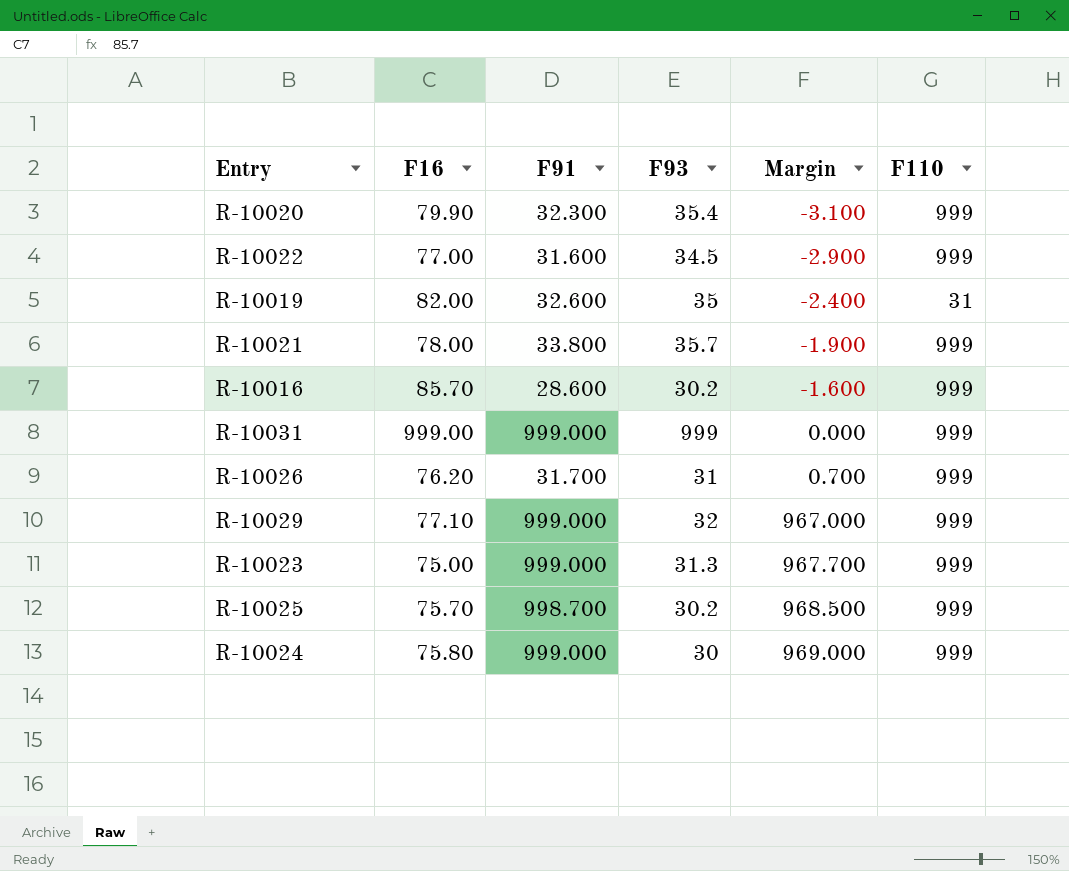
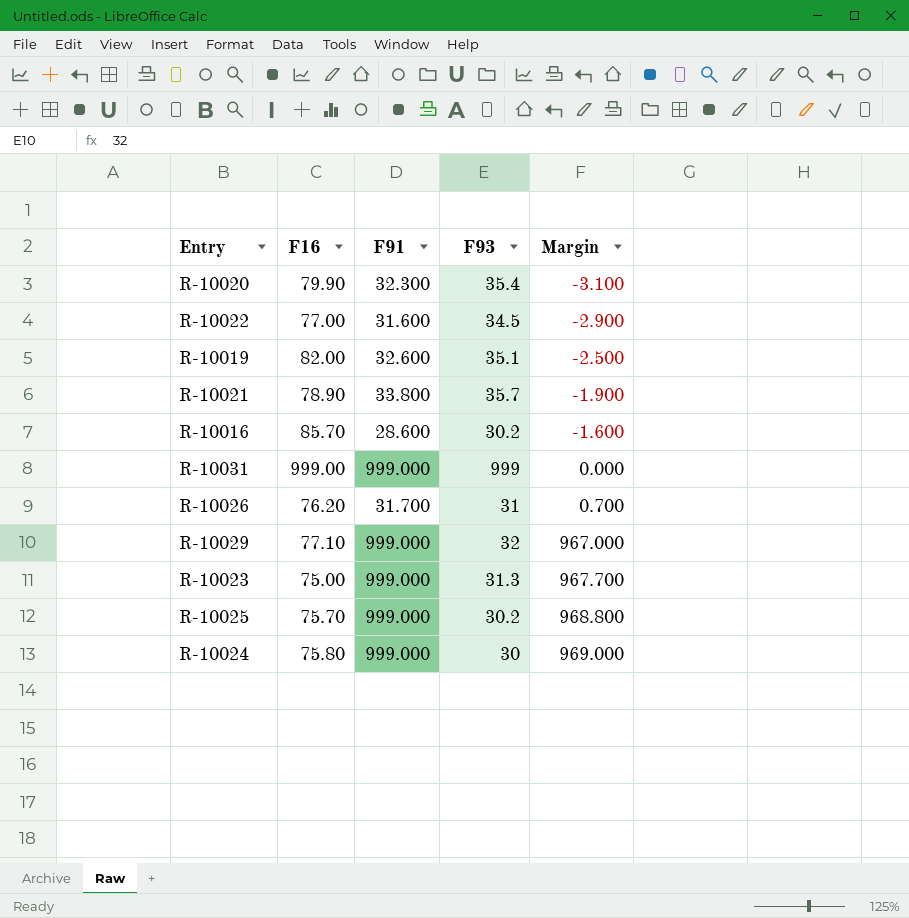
column F110 | position: 6 -> none
R-10019 | F93: 35 -> 35.1
R-10019 | Margin: -2.400 -> -2.500
R-10021 | F16: 78.00 -> 78.90
R-10025 | F91: 998.700 -> 999.000
R-10025 | Margin: 968.500 -> 968.800

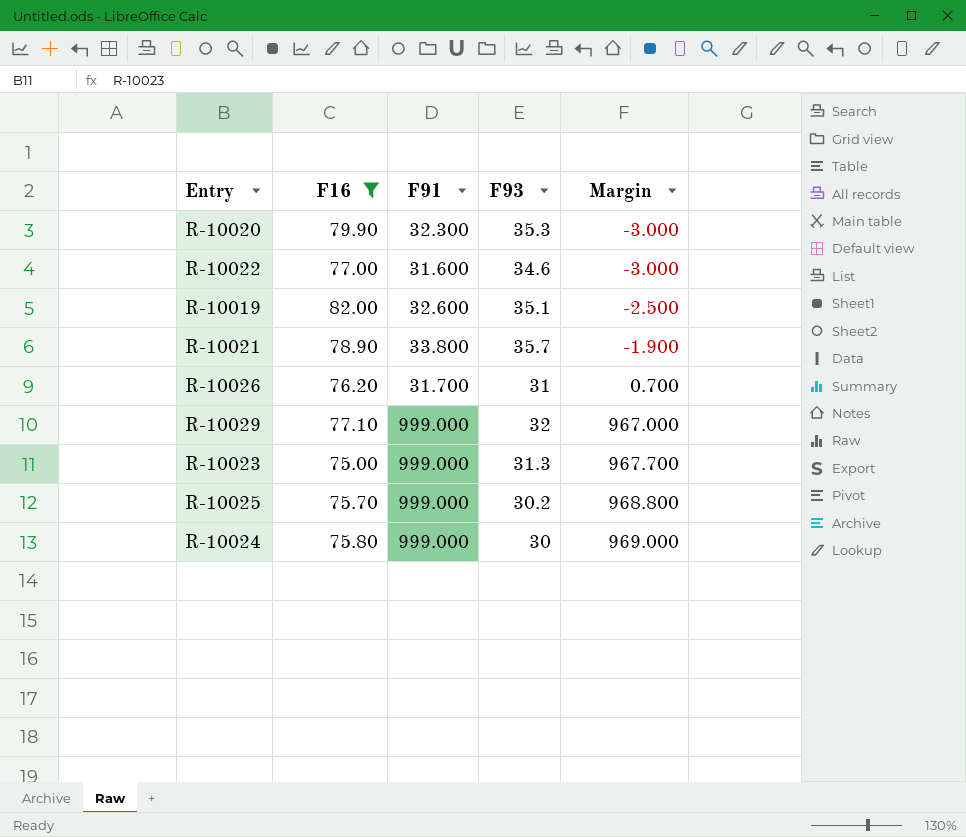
filter: none -> F16 <= 82.00
R-10020 | F93: 35.4 -> 35.3
R-10020 | Margin: -3.100 -> -3.000
R-10022 | F93: 34.5 -> 34.6
R-10022 | Margin: -2.900 -> -3.000

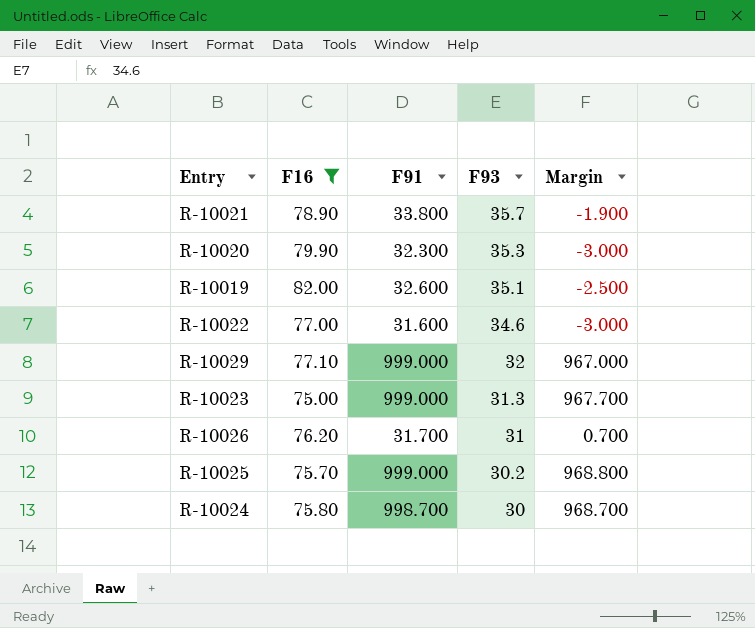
row order: Margin ascending -> F93 descending
R-10024 | F91: 999.000 -> 998.700
R-10024 | Margin: 969.000 -> 968.700

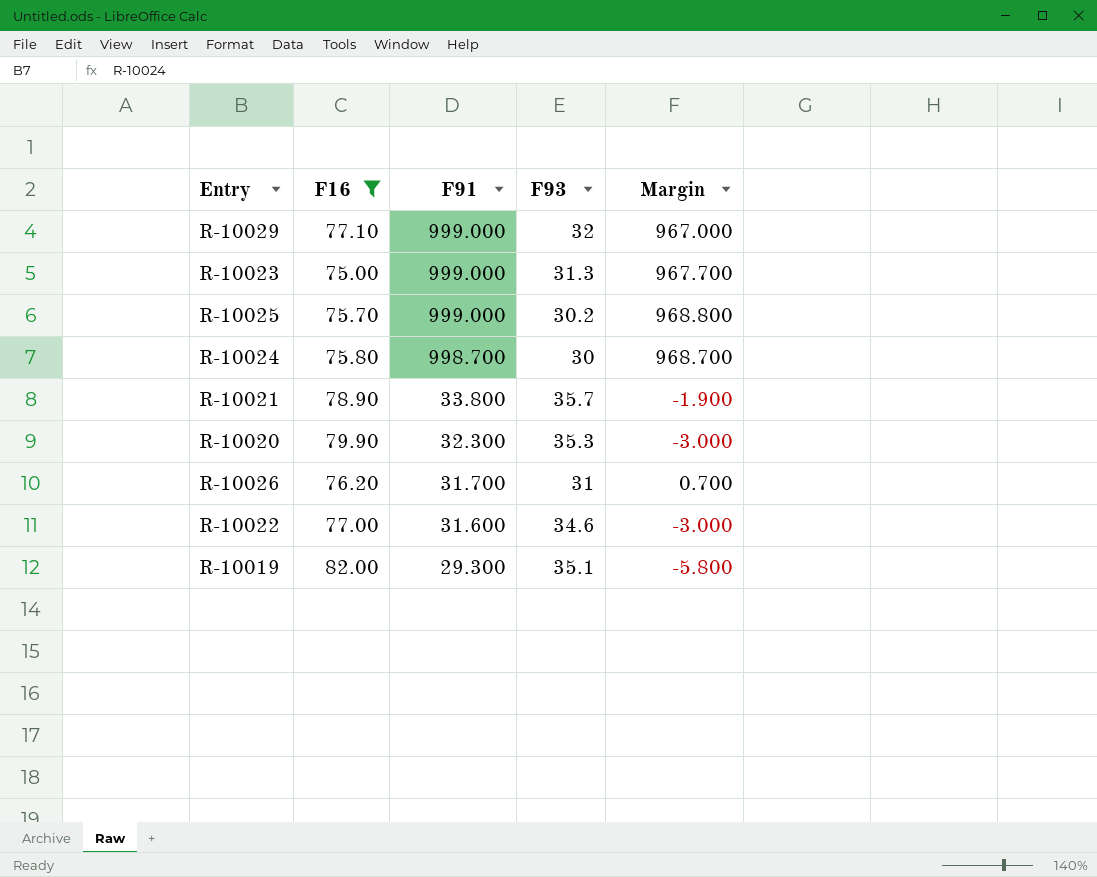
row order: F93 descending -> F91 descending
R-10019 | F91: 32.600 -> 29.300
R-10019 | Margin: -2.500 -> -5.800

